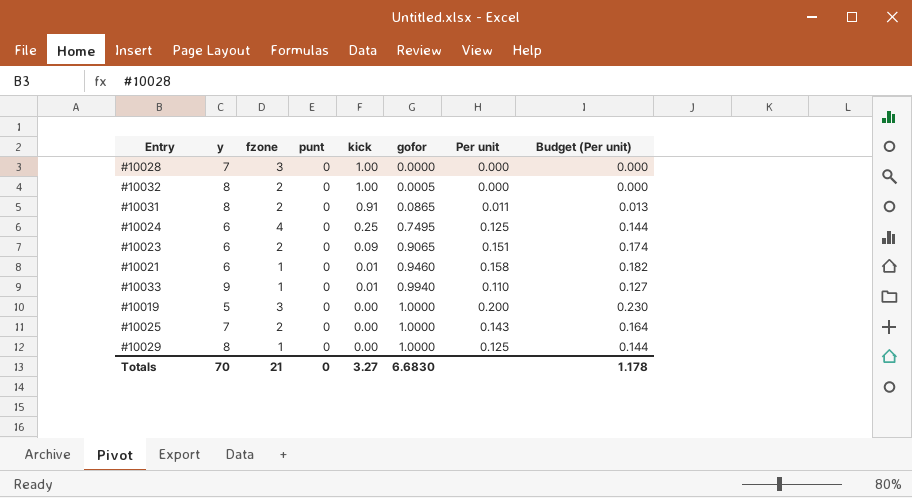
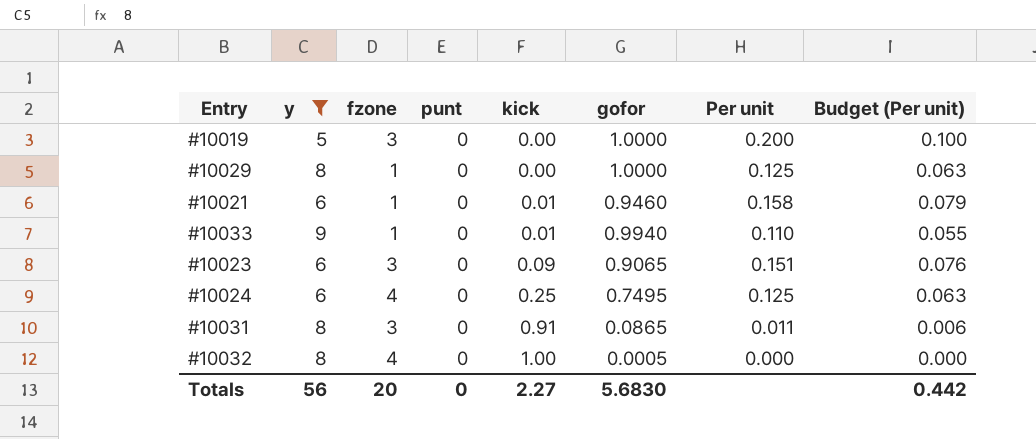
filter: none -> y != 7
row order: kick descending -> kick ascending
column Budget (Per unit) | formula: [Per unit] * 1.15 -> [Per unit] * 0.5
#10023 | fzone: 2 -> 3
#10031 | fzone: 2 -> 3
#10032 | fzone: 2 -> 4
Totals | y: 70 -> 56
Totals | fzone: 21 -> 20
Totals | kick: 3.27 -> 2.27
Totals | gofor: 6.6830 -> 5.6830
Totals | Budget (Per unit): 1.178 -> 0.442

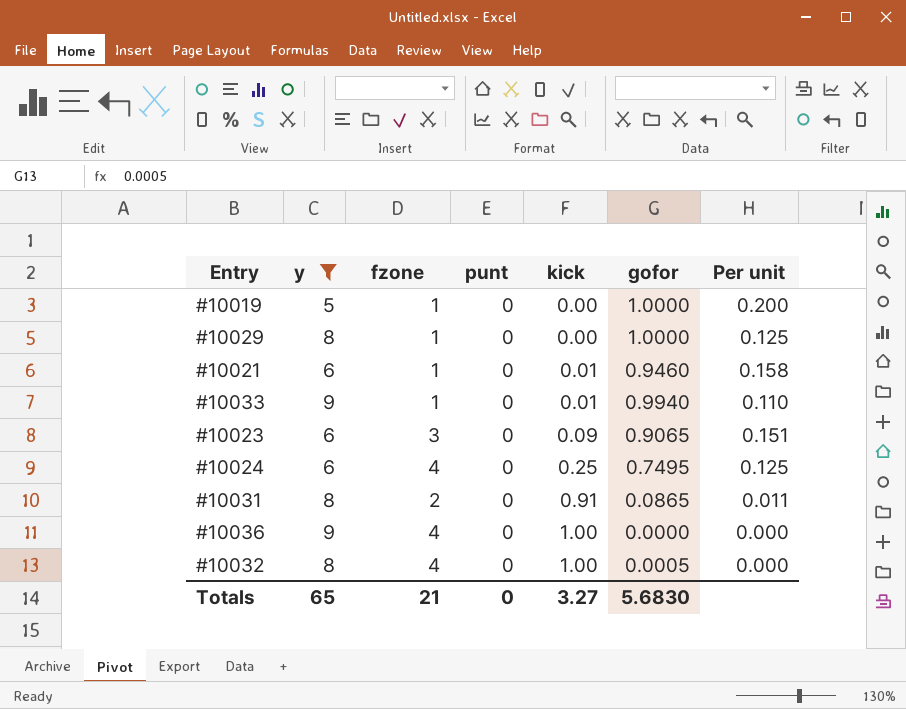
column Budget (Per unit) | formula: [Per unit] * 0.5 -> none
#10019 | fzone: 3 -> 1
#10031 | fzone: 3 -> 2
row #10036: none -> 9 | 4 | 0 | 1.00 | 0.0000 | 0.000
Totals | y: 56 -> 65
Totals | fzone: 20 -> 21
Totals | kick: 2.27 -> 3.27

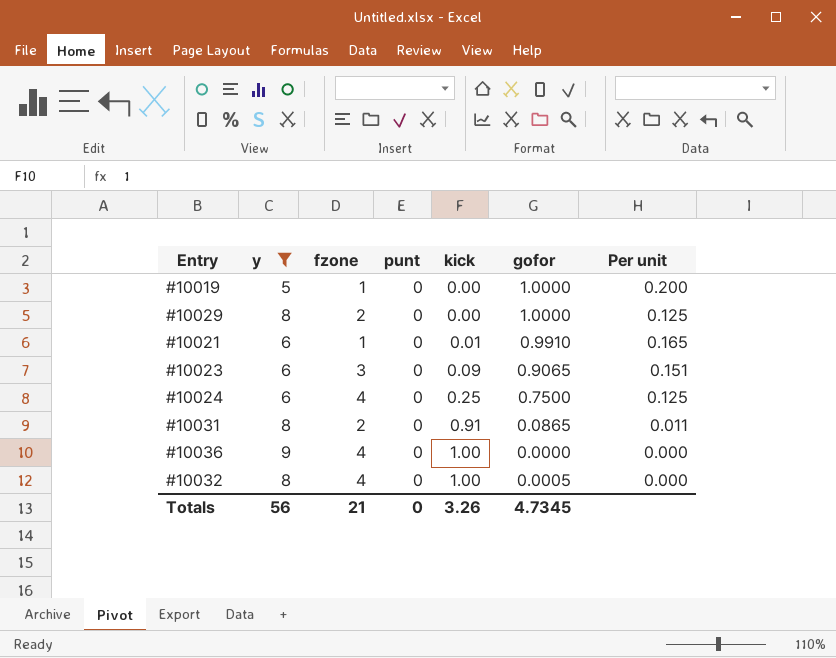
row #10033: 9 | 1 | 0 | 0.01 | 0.9940 | 0.110 -> none
#10029 | fzone: 1 -> 2
#10021 | gofor: 0.9460 -> 0.9910
#10021 | Per unit: 0.158 -> 0.165
#10024 | gofor: 0.7495 -> 0.7500
Totals | y: 65 -> 56
Totals | kick: 3.27 -> 3.26
Totals | gofor: 5.6830 -> 4.7345

